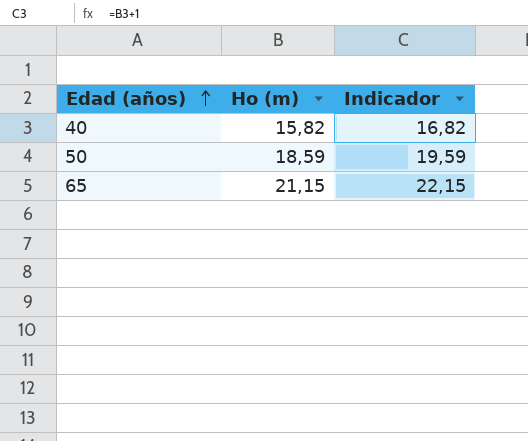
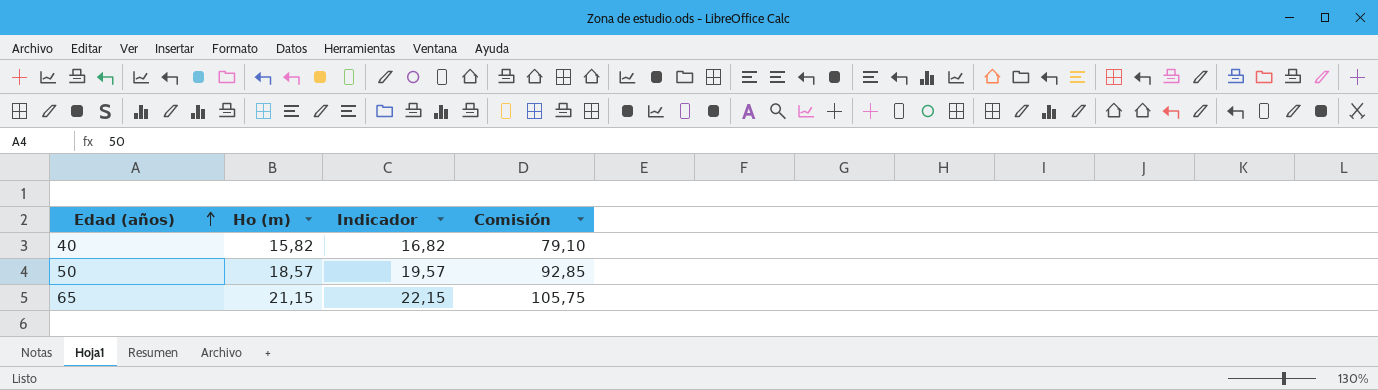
column Comisión | formula: none -> [Ho (m)] * 5
50 | Ho (m): 18,59 -> 18,57
50 | Indicador: 19,59 -> 19,57

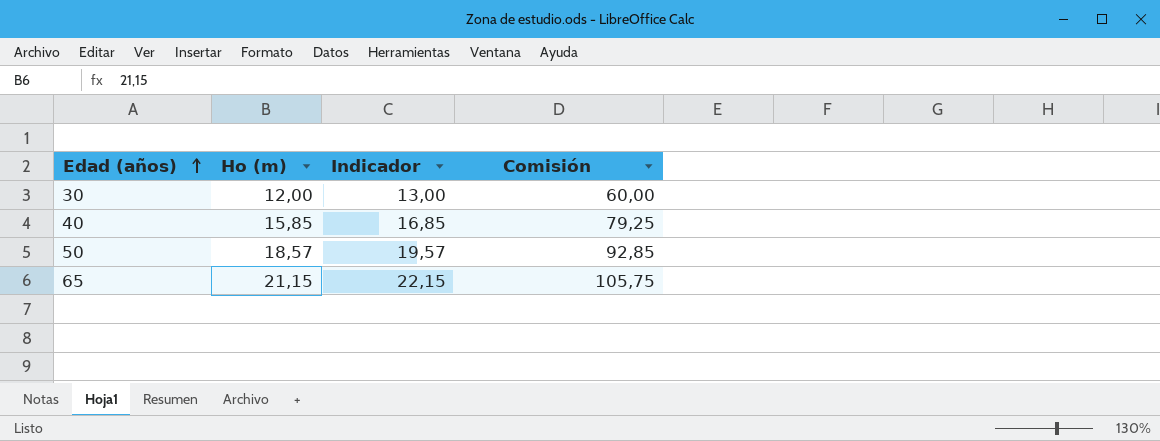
row 30: none -> 12,00 | 13,00 | 60,00
40 | Ho (m): 15,82 -> 15,85
40 | Indicador: 16,82 -> 16,85
40 | Comisión: 79,10 -> 79,25

